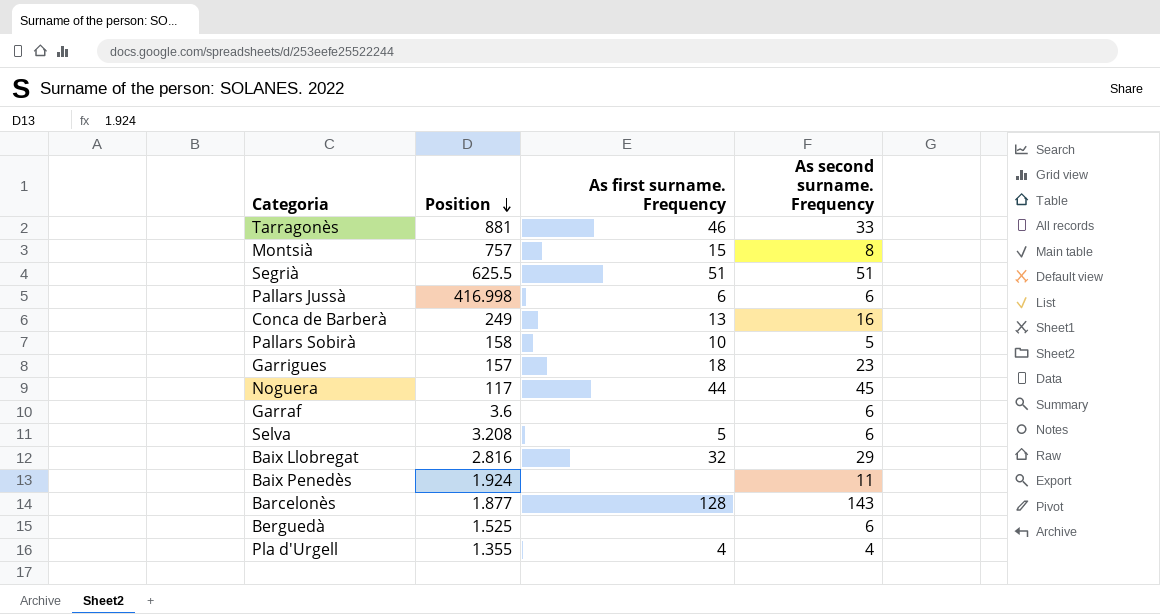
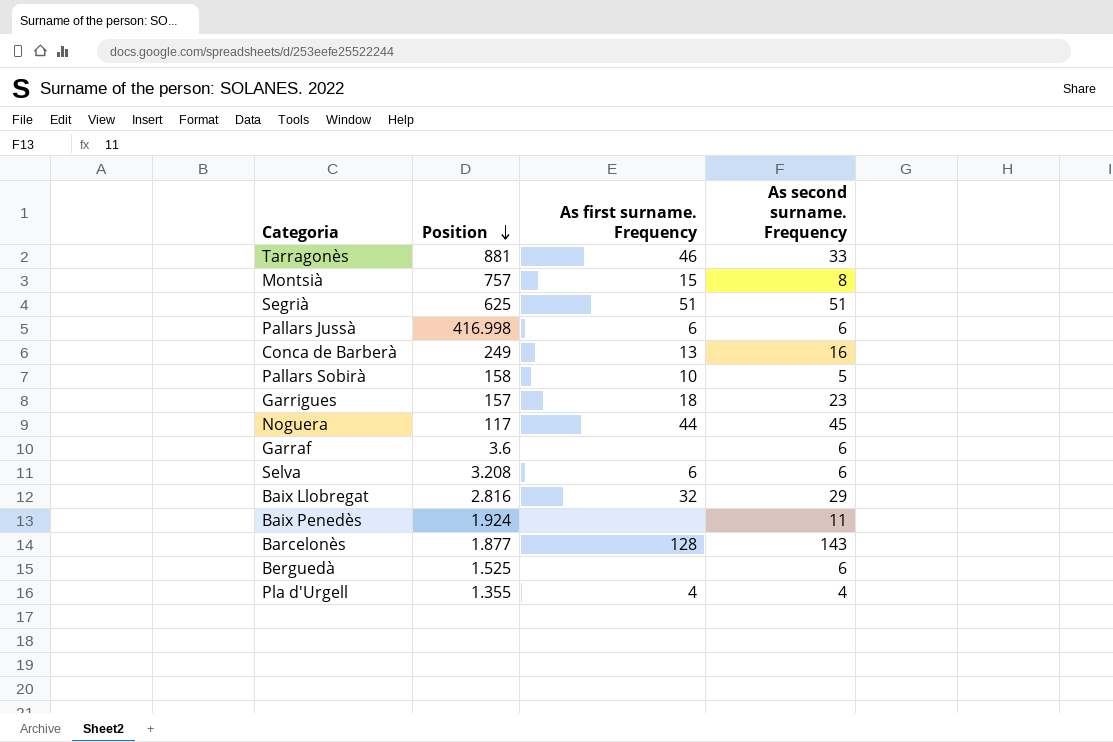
Segrià | Position: 625.5 -> 625
Selva | As first surname. Frequency: 5 -> 6

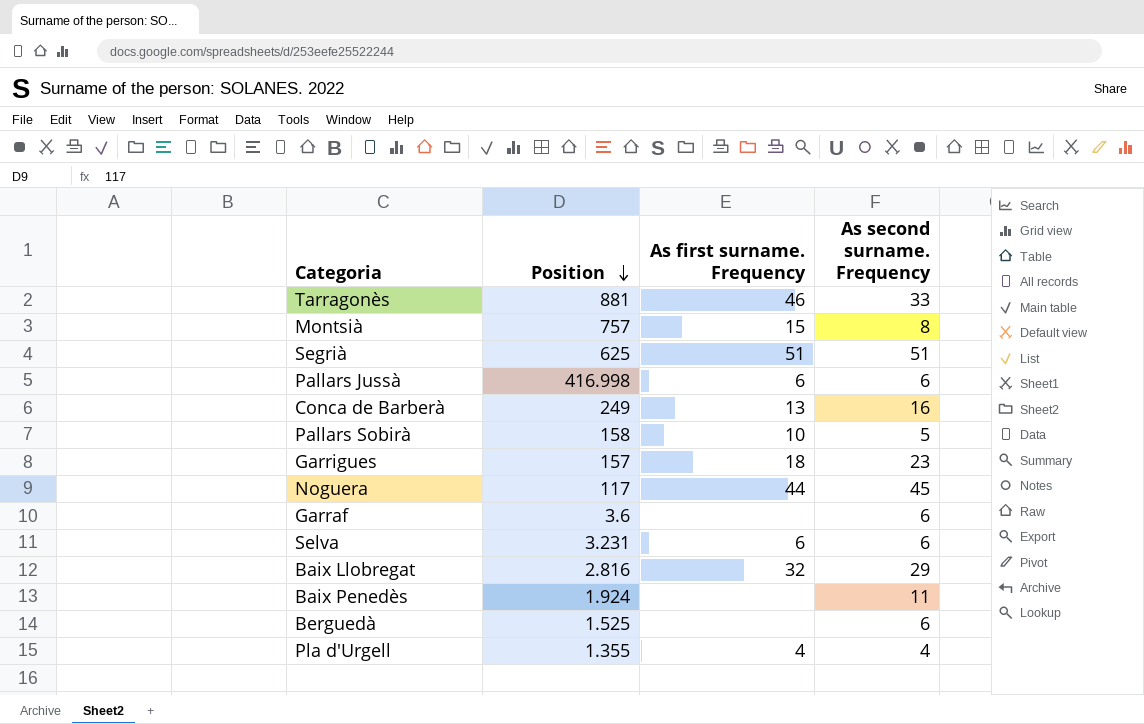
row Barcelonès: 1.877 | 128 | 143 -> none
Selva | Position: 3.208 -> 3.231

